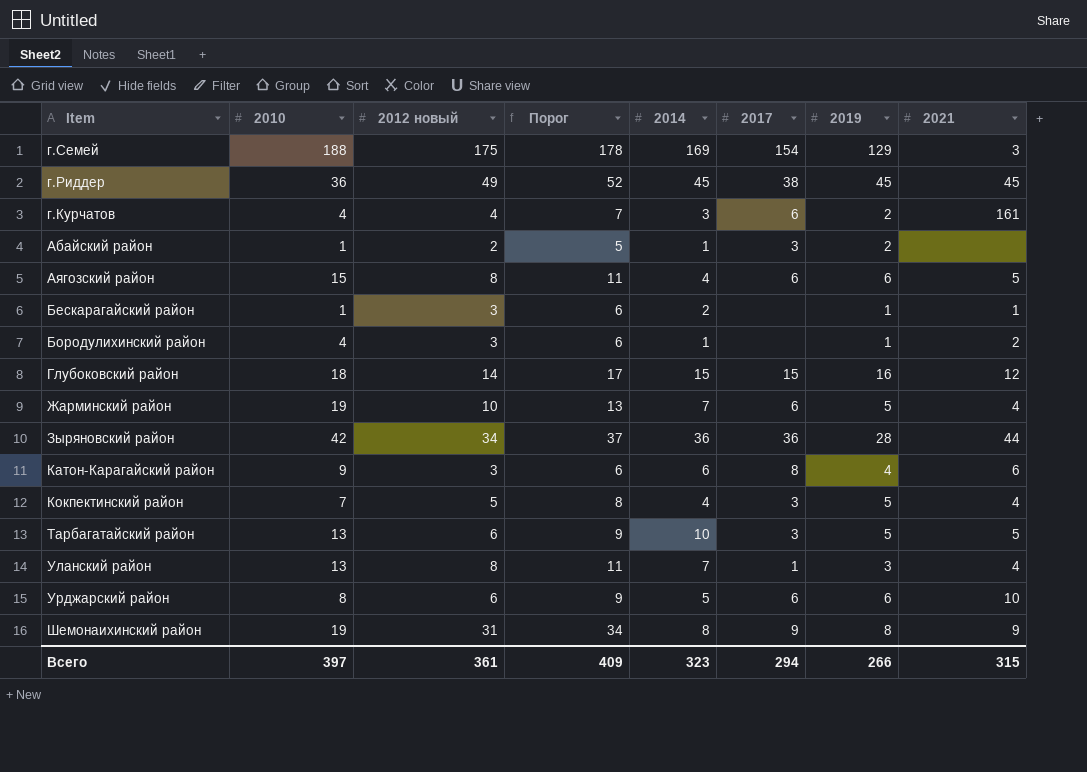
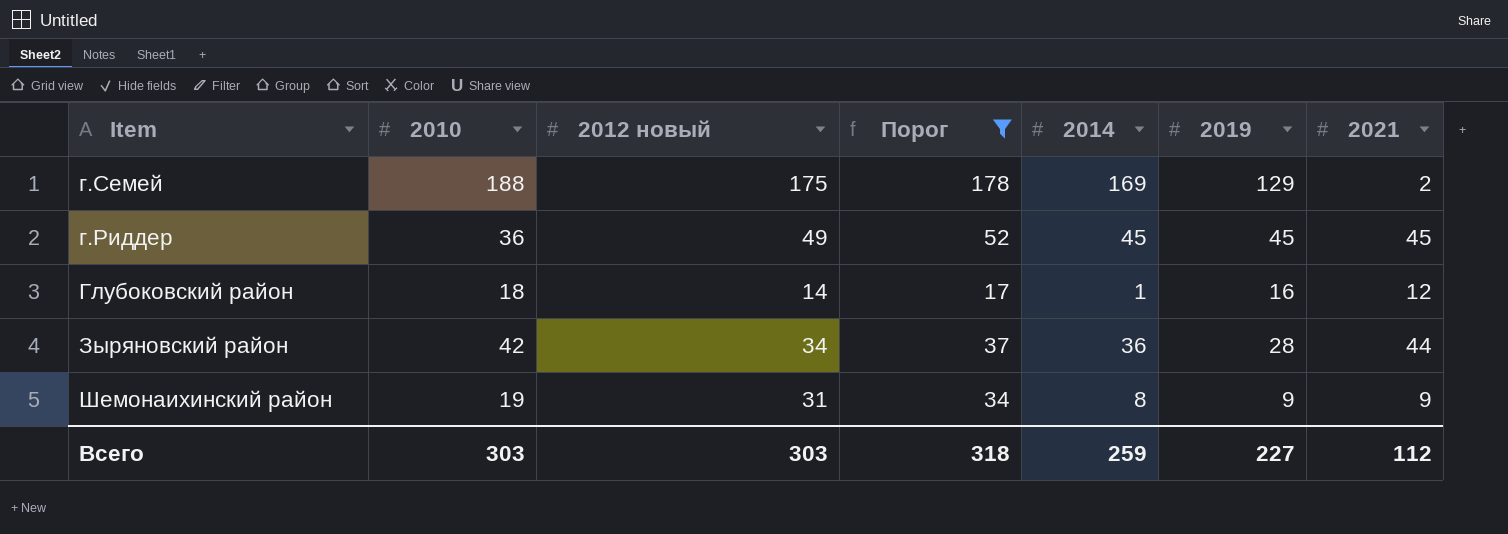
filter: none -> Порог >= 17
column 2017 | position: 6 -> none
г.Семей | 2021: 3 -> 2
Глубоковский район | 2014: 15 -> 1
Шемонаихинский район | 2019: 8 -> 9
Всего | 2010: 397 -> 303
Всего | 2012 новый: 361 -> 303
Всего | Порог: 409 -> 318
Всего | 2014: 323 -> 259
Всего | 2019: 266 -> 227
Всего | 2021: 315 -> 112

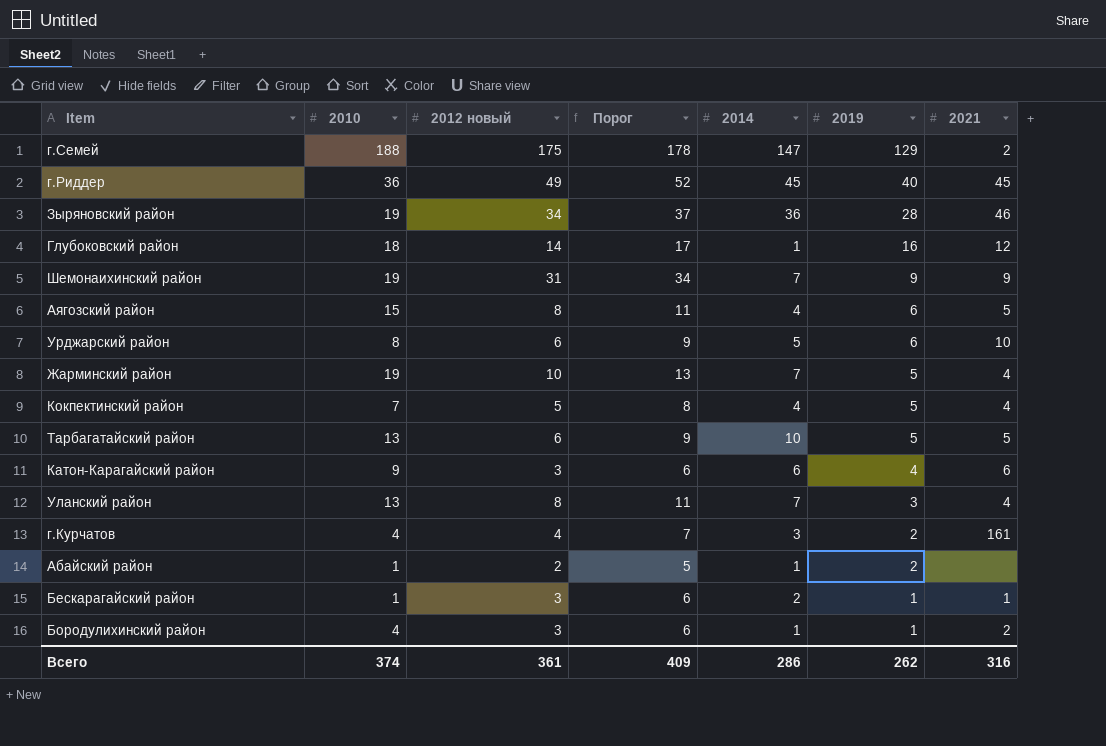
filter: Порог >= 17 -> none
row order: none -> 2019 descending
г.Семей | 2014: 169 -> 147
г.Риддер | 2019: 45 -> 40
Зыряновский район | 2010: 42 -> 19
Зыряновский район | 2021: 44 -> 46
Шемонаихинский район | 2014: 8 -> 7
Всего | 2010: 303 -> 374
Всего | 2012 новый: 303 -> 361
Всего | Порог: 318 -> 409
Всего | 2014: 259 -> 286
Всего | 2019: 227 -> 262
Всего | 2021: 112 -> 316

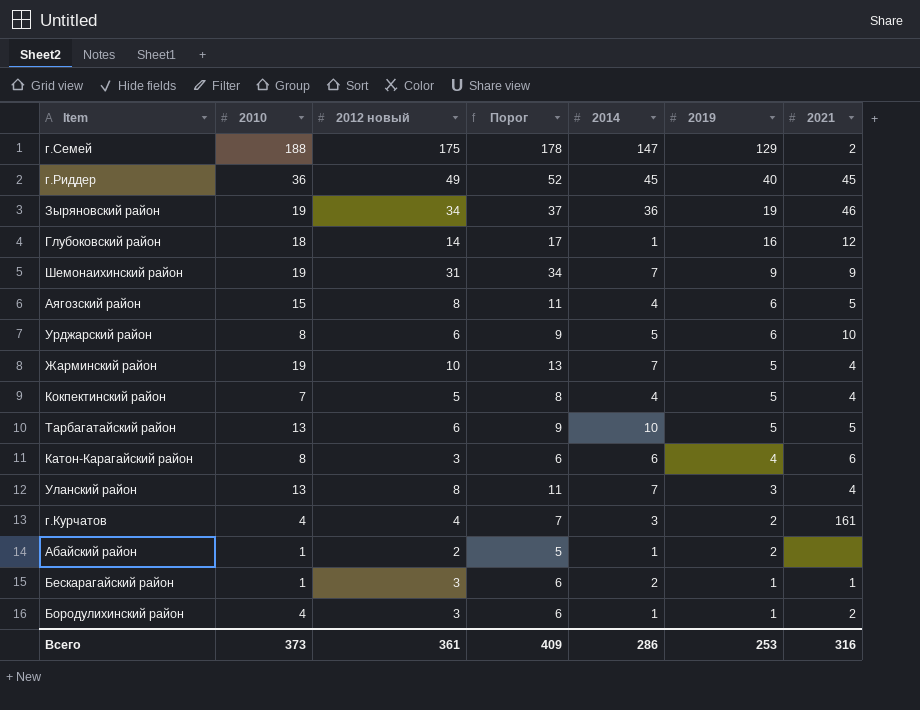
Зыряновский район | 2019: 28 -> 19
Катон-Карагайский район | 2010: 9 -> 8
Всего | 2010: 374 -> 373
Всего | 2019: 262 -> 253

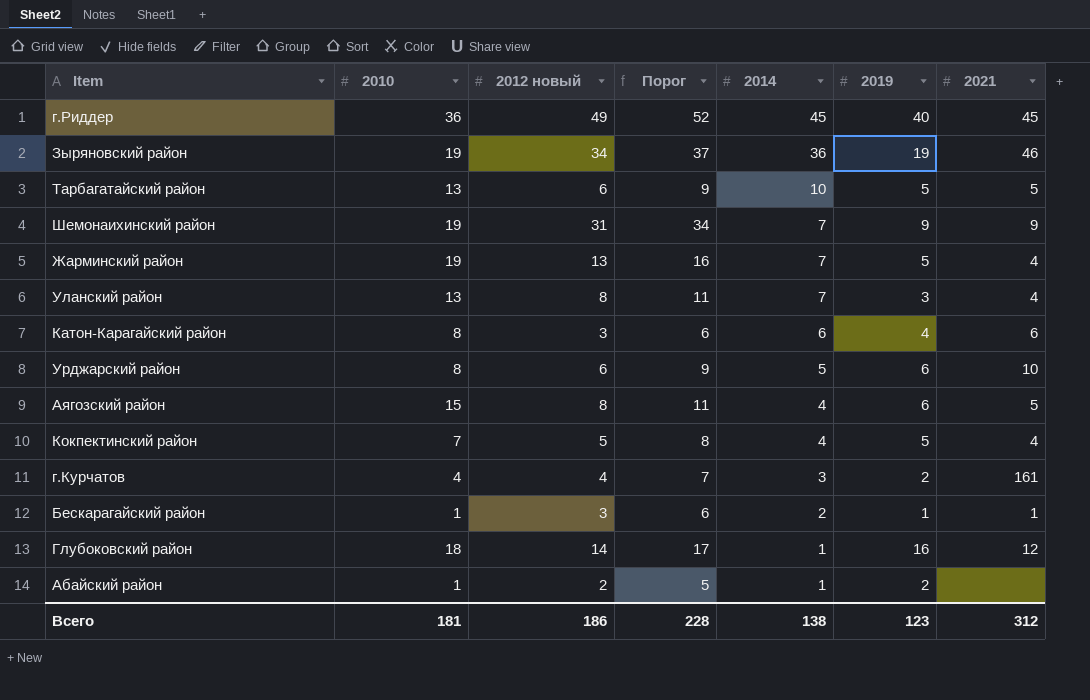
row order: 2019 descending -> 2014 descending
row г.Семей: 188 | 175 | 178 | 147 | 129 | 2 -> none
row Бородулихинский район: 4 | 3 | 6 | 1 | 1 | 2 -> none
Жарминский район | 2012 новый: 10 -> 13
Жарминский район | Порог: 13 -> 16
Всего | 2010: 373 -> 181
Всего | 2012 новый: 361 -> 186
Всего | Порог: 409 -> 228
Всего | 2014: 286 -> 138
Всего | 2019: 253 -> 123
Всего | 2021: 316 -> 312

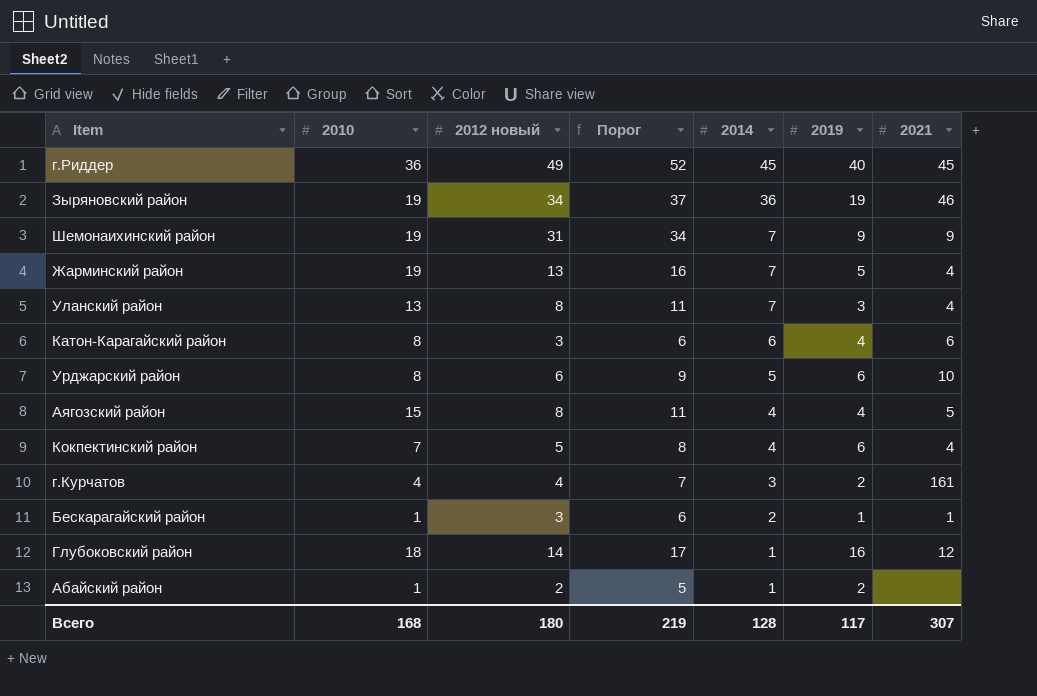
row Тарбагатайский район: 13 | 6 | 9 | 10 | 5 | 5 -> none
Аягозский район | 2019: 6 -> 4
Кокпектинский район | 2019: 5 -> 6
Всего | 2010: 181 -> 168
Всего | 2012 новый: 186 -> 180
Всего | Порог: 228 -> 219
Всего | 2014: 138 -> 128
Всего | 2019: 123 -> 117
Всего | 2021: 312 -> 307

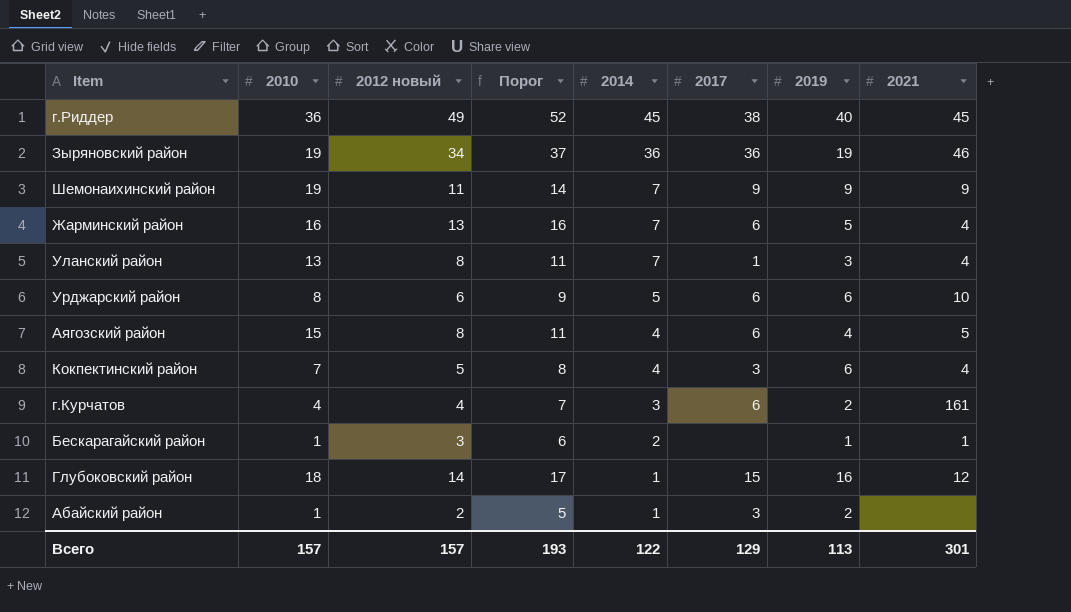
column 2017 | position: none -> 6
row Катон-Карагайский район: 8 | 3 | 6 | 6 | 4 | 6 -> none
Шемонаихинский район | 2012 новый: 31 -> 11
Шемонаихинский район | Порог: 34 -> 14
Жарминский район | 2010: 19 -> 16
Всего | 2010: 168 -> 157
Всего | 2012 новый: 180 -> 157
Всего | Порог: 219 -> 193
Всего | 2014: 128 -> 122
Всего | 2019: 117 -> 113
Всего | 2021: 307 -> 301

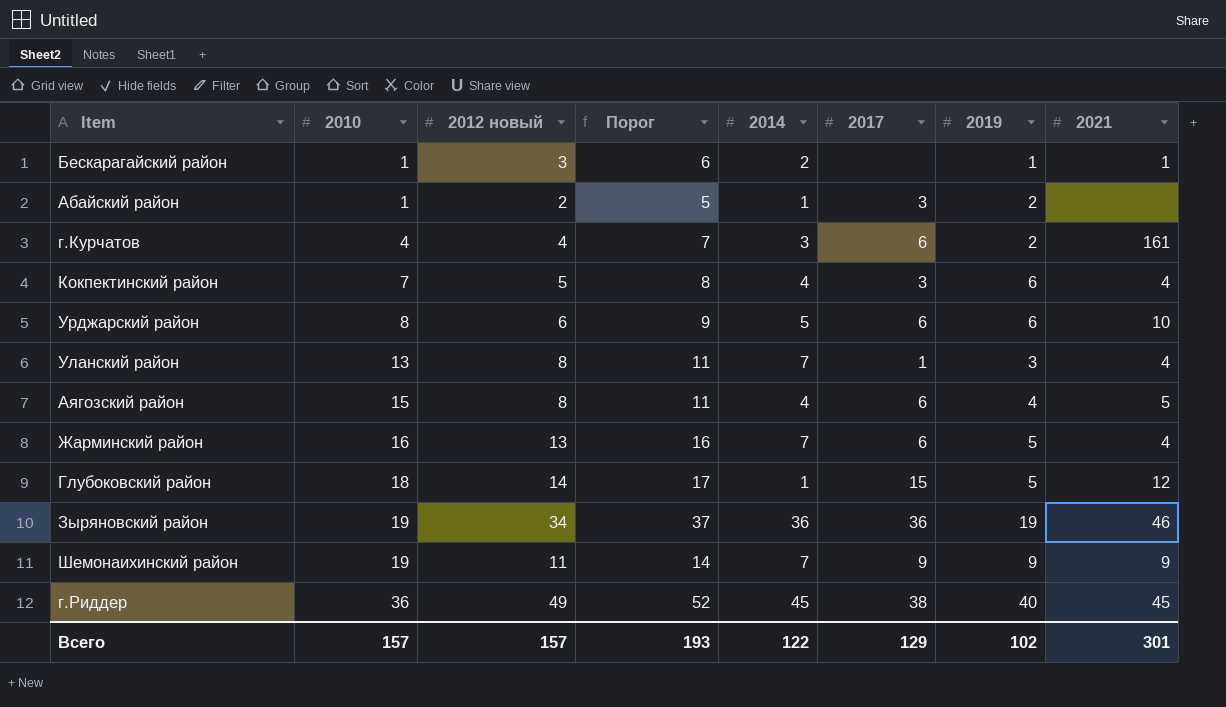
row order: 2014 descending -> 2010 ascending
Глубоковский район | 2019: 16 -> 5
Всего | 2019: 113 -> 102

